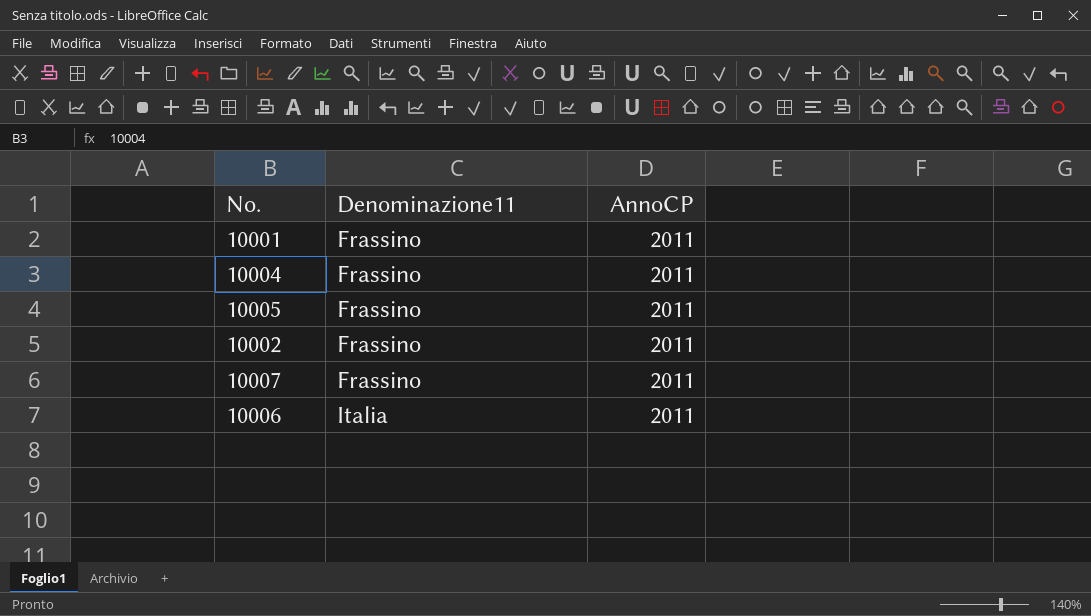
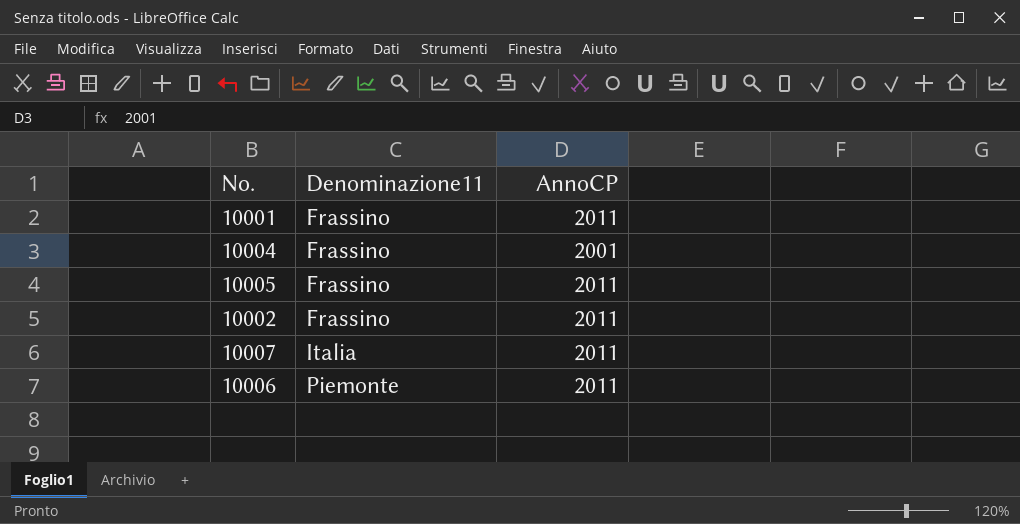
10004 | AnnoCP: 2011 -> 2001
10007 | Denominazione11: Frassino -> Italia
10006 | Denominazione11: Italia -> Piemonte

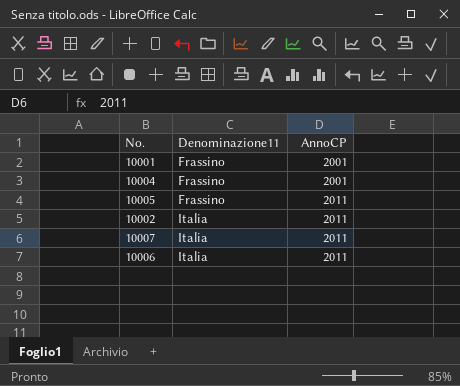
10001 | AnnoCP: 2011 -> 2001
10002 | Denominazione11: Frassino -> Italia
10006 | Denominazione11: Piemonte -> Italia

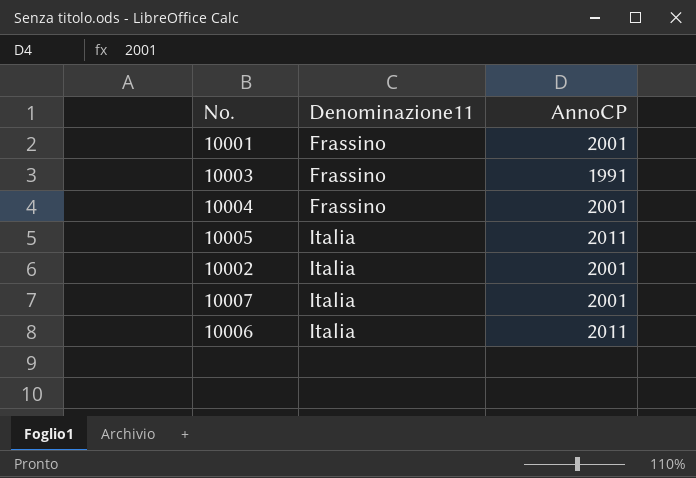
row 10003: none -> Frassino | 1991
10005 | Denominazione11: Frassino -> Italia
10002 | AnnoCP: 2011 -> 2001
10007 | AnnoCP: 2011 -> 2001

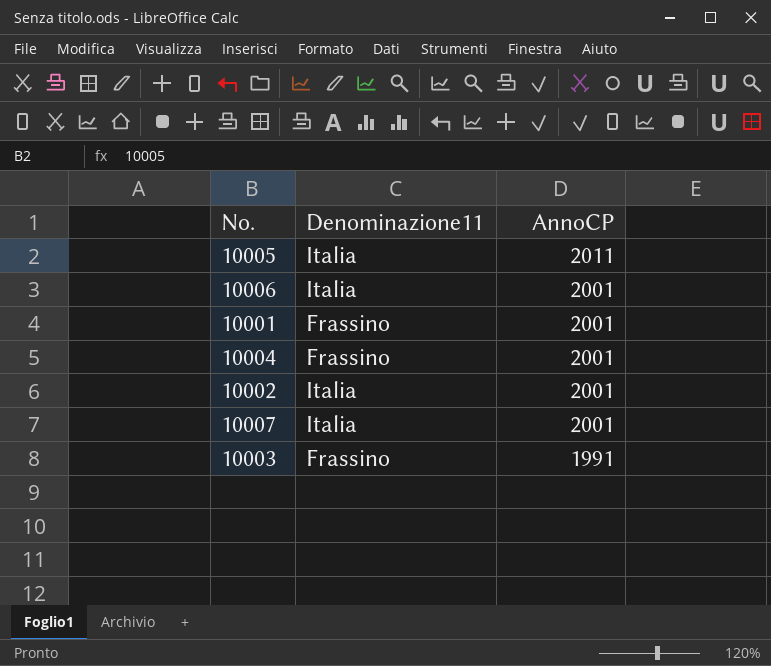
row order: Denominazione11 ascending -> AnnoCP descending
10006 | AnnoCP: 2011 -> 2001

